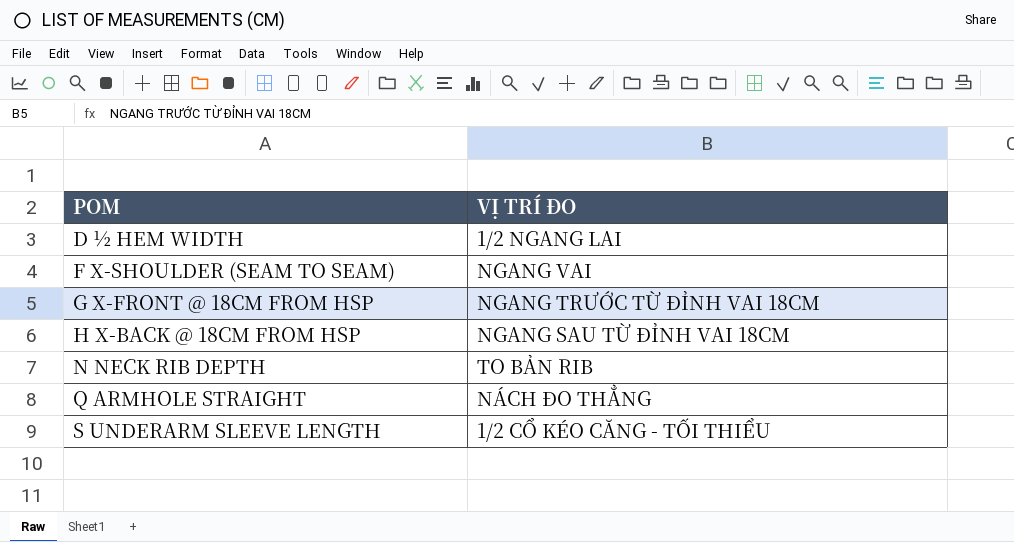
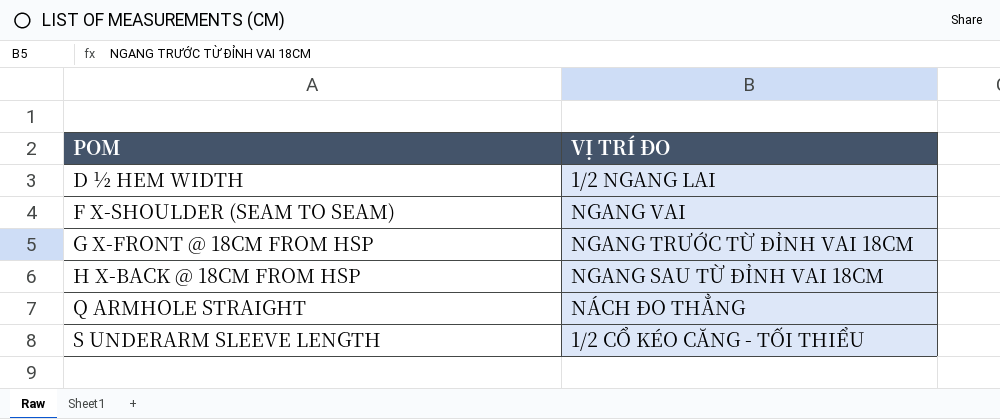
row N NECK RIB DEPTH: TO BẢN RIB -> none

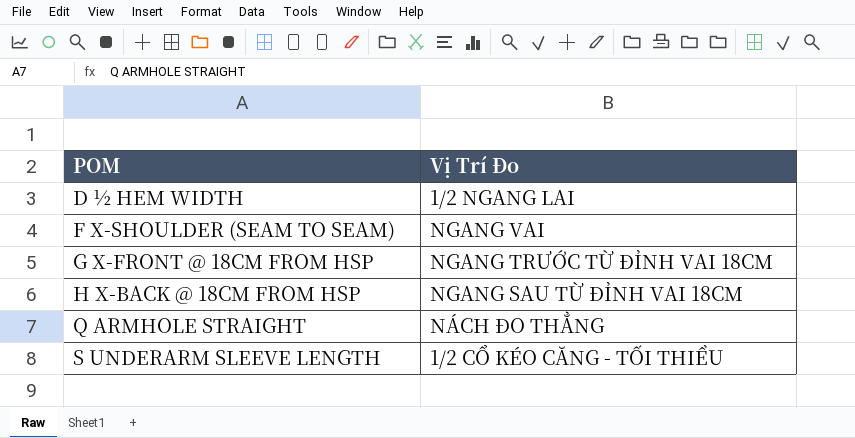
column name: VỊ TRÍ ĐO -> Vị Trí Đo

